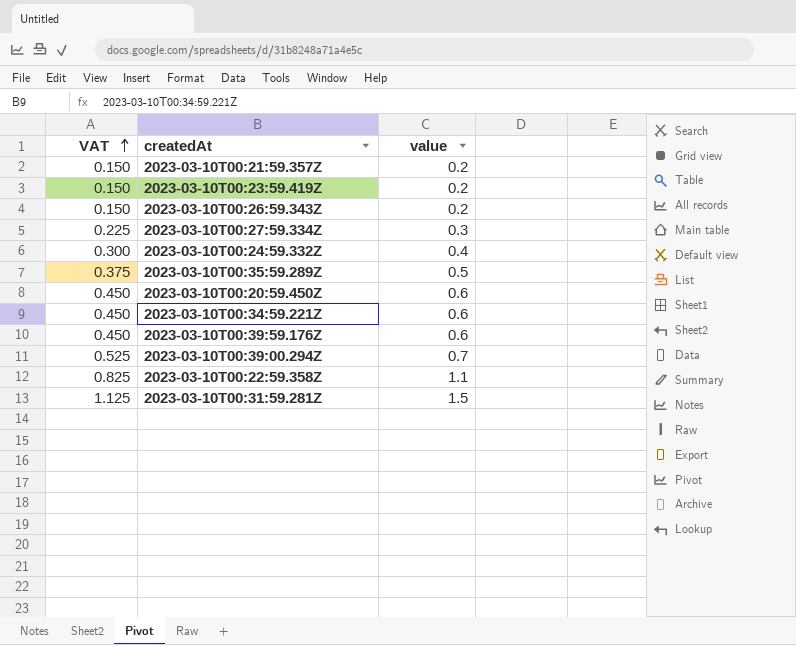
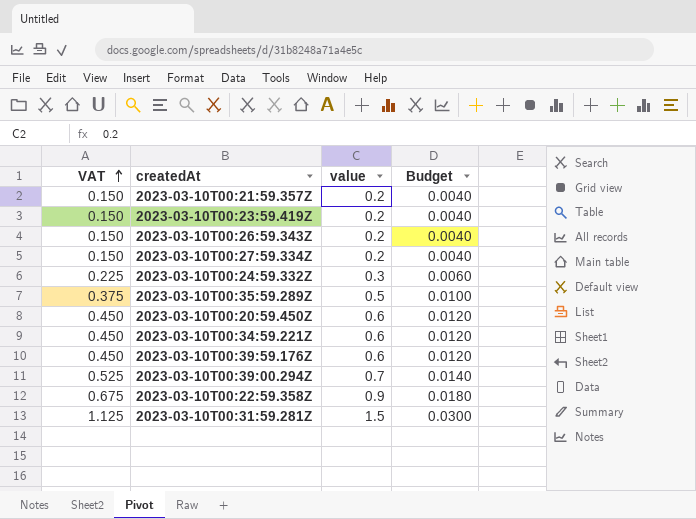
column Budget | formula: none -> [value] * 0.02
2023-03-10T00:27:59.334Z | VAT: 0.225 -> 0.150
2023-03-10T00:27:59.334Z | value: 0.3 -> 0.2
2023-03-10T00:24:59.332Z | VAT: 0.300 -> 0.225
2023-03-10T00:24:59.332Z | value: 0.4 -> 0.3
2023-03-10T00:22:59.358Z | VAT: 0.825 -> 0.675
2023-03-10T00:22:59.358Z | value: 1.1 -> 0.9

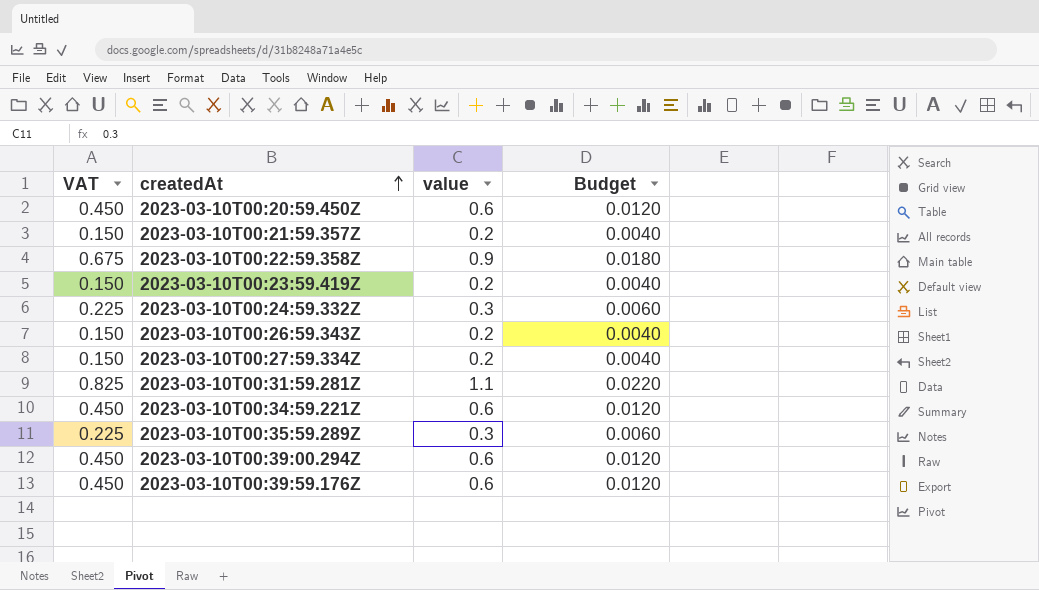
row order: VAT ascending -> createdAt ascending
2023-03-10T00:31:59.281Z | VAT: 1.125 -> 0.825
2023-03-10T00:31:59.281Z | value: 1.5 -> 1.1
2023-03-10T00:31:59.281Z | Budget: 0.0300 -> 0.0220
2023-03-10T00:35:59.289Z | VAT: 0.375 -> 0.225
2023-03-10T00:35:59.289Z | value: 0.5 -> 0.3
2023-03-10T00:35:59.289Z | Budget: 0.0100 -> 0.0060
2023-03-10T00:39:00.294Z | VAT: 0.525 -> 0.450
2023-03-10T00:39:00.294Z | value: 0.7 -> 0.6
2023-03-10T00:39:00.294Z | Budget: 0.0140 -> 0.0120

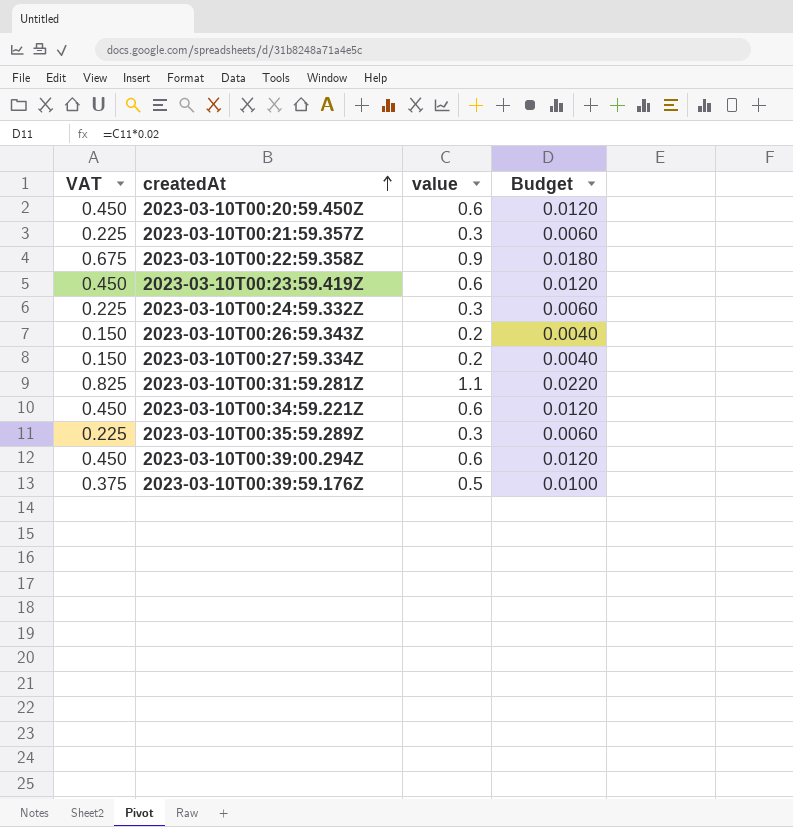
2023-03-10T00:21:59.357Z | VAT: 0.150 -> 0.225
2023-03-10T00:21:59.357Z | value: 0.2 -> 0.3
2023-03-10T00:21:59.357Z | Budget: 0.0040 -> 0.0060
2023-03-10T00:23:59.419Z | VAT: 0.150 -> 0.450
2023-03-10T00:23:59.419Z | value: 0.2 -> 0.6
2023-03-10T00:23:59.419Z | Budget: 0.0040 -> 0.0120
2023-03-10T00:39:59.176Z | VAT: 0.450 -> 0.375
2023-03-10T00:39:59.176Z | value: 0.6 -> 0.5
2023-03-10T00:39:59.176Z | Budget: 0.0120 -> 0.0100

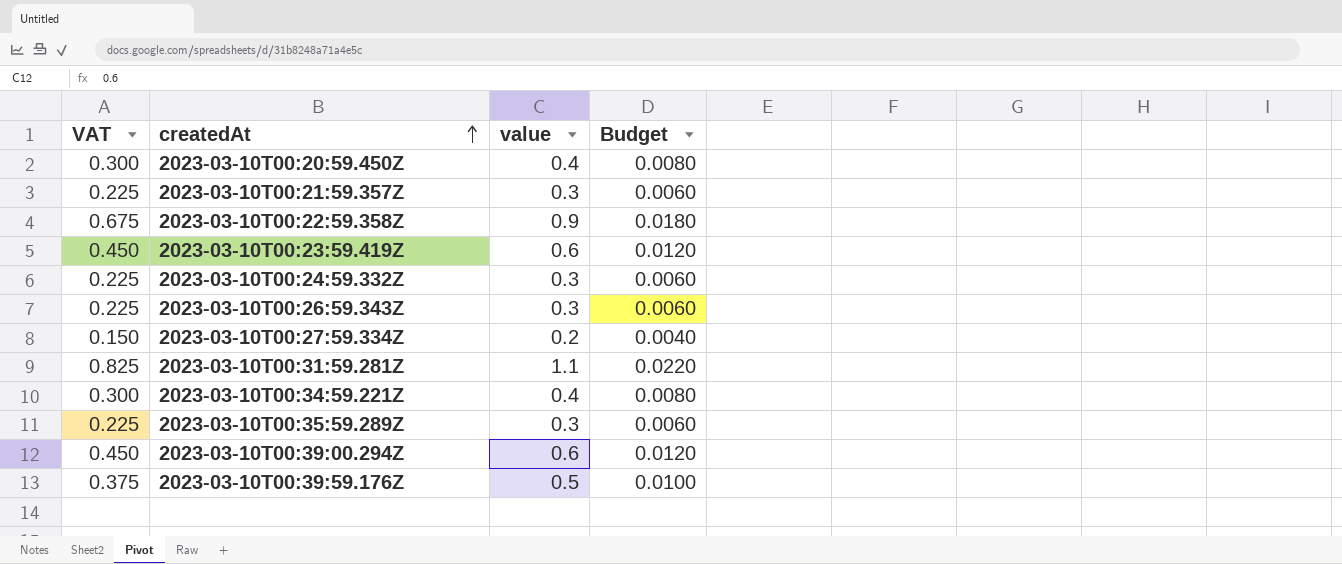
2023-03-10T00:20:59.450Z | VAT: 0.450 -> 0.300
2023-03-10T00:20:59.450Z | value: 0.6 -> 0.4
2023-03-10T00:20:59.450Z | Budget: 0.0120 -> 0.0080
2023-03-10T00:26:59.343Z | VAT: 0.150 -> 0.225
2023-03-10T00:26:59.343Z | value: 0.2 -> 0.3
2023-03-10T00:26:59.343Z | Budget: 0.0040 -> 0.0060
2023-03-10T00:34:59.221Z | VAT: 0.450 -> 0.300
2023-03-10T00:34:59.221Z | value: 0.6 -> 0.4
2023-03-10T00:34:59.221Z | Budget: 0.0120 -> 0.0080

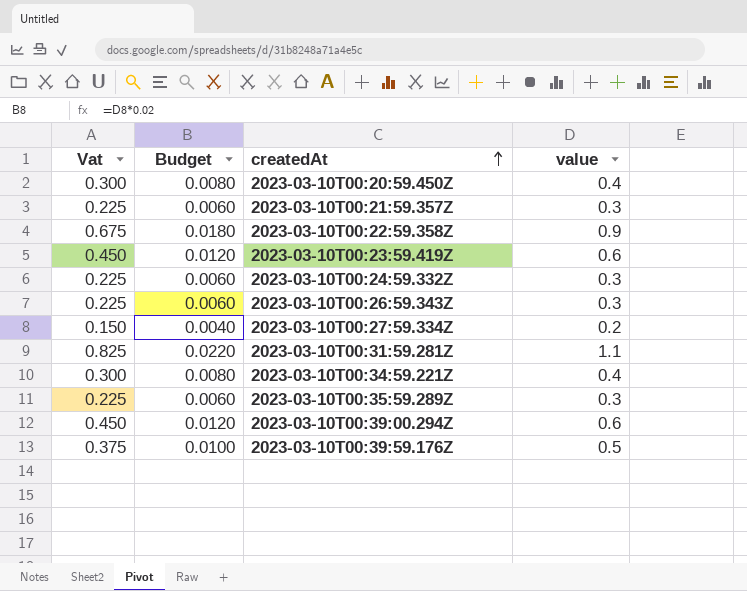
column name: VAT -> Vat
column Budget | position: 4 -> 2

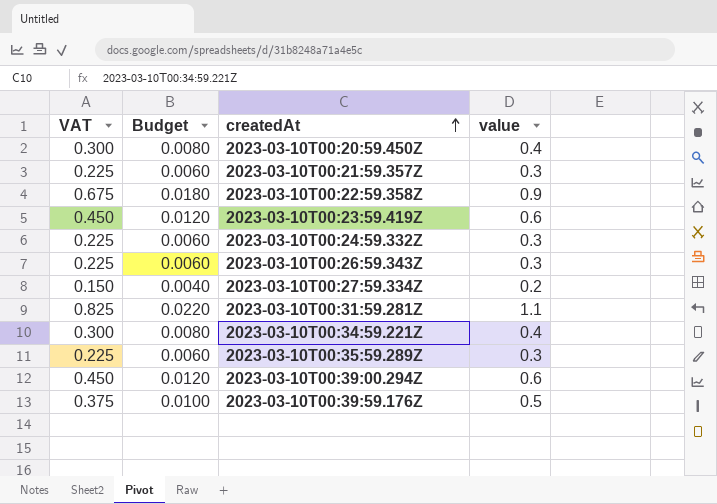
column name: Vat -> VAT

